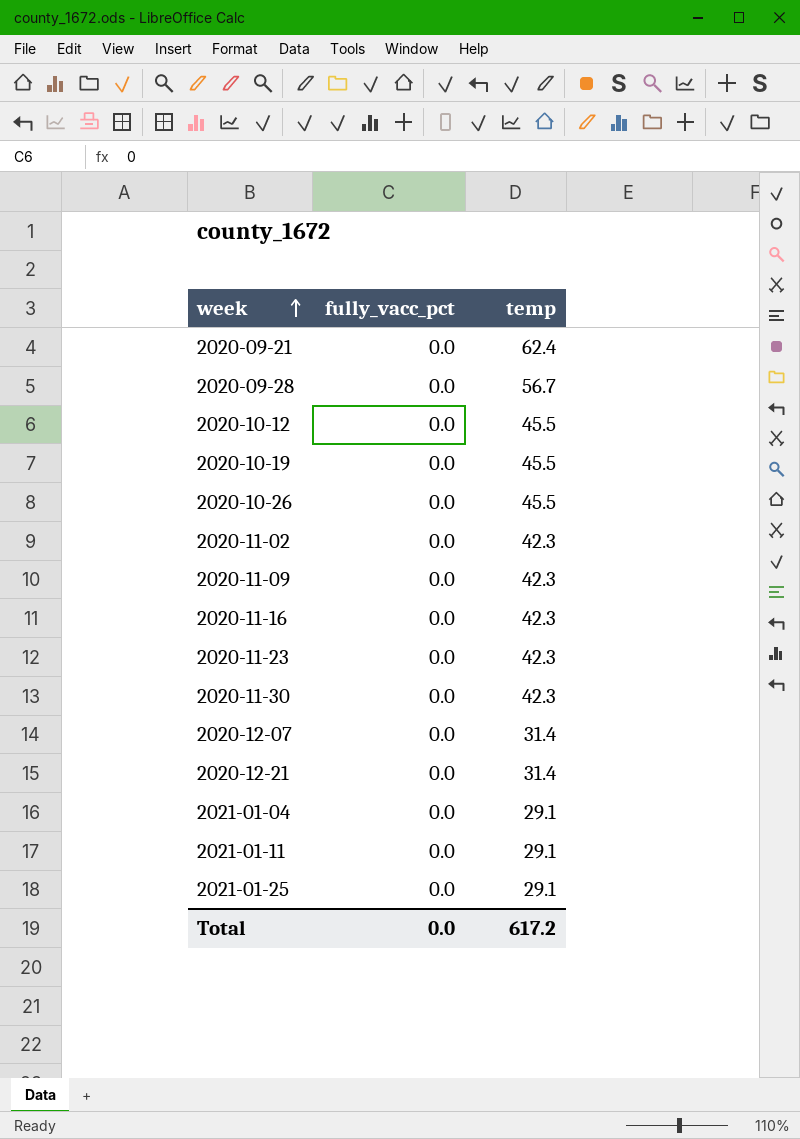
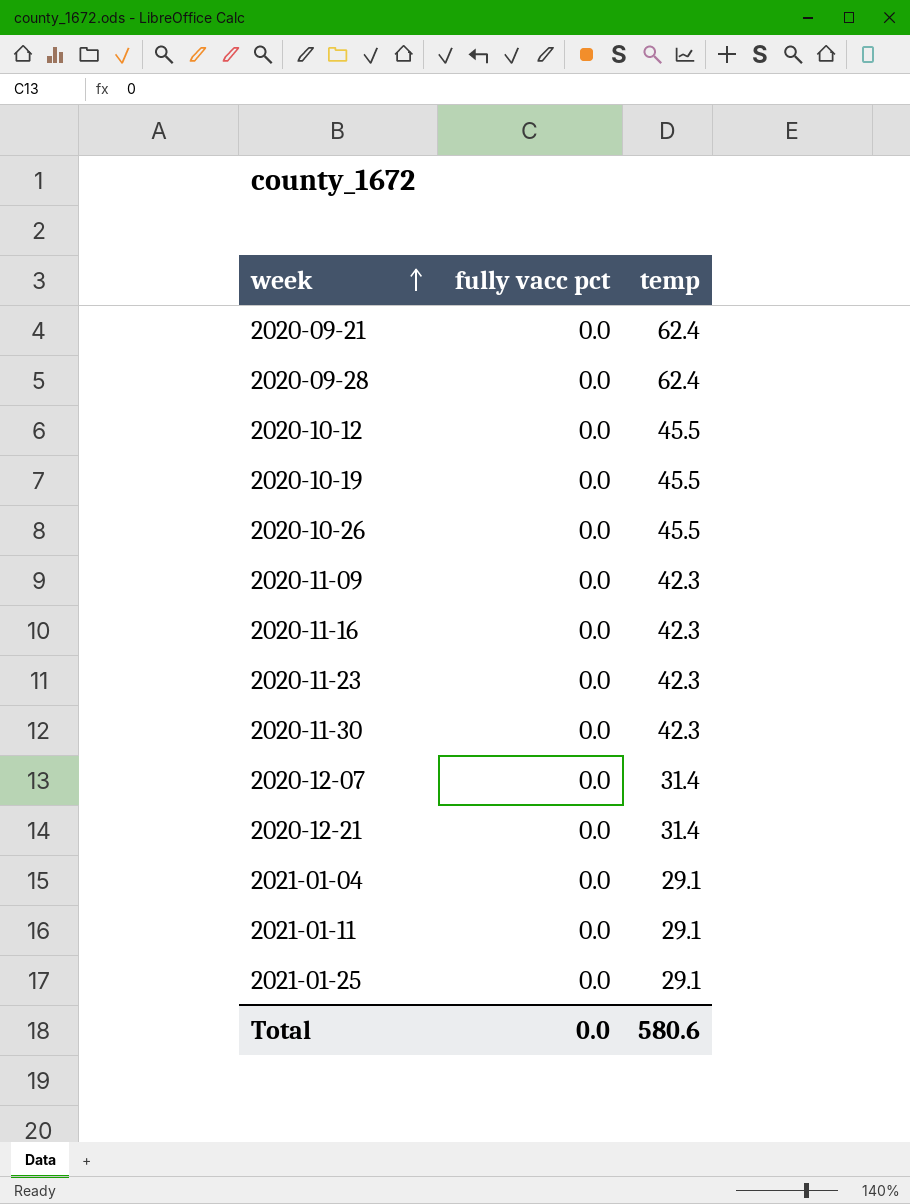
column name: fully_vacc_pct -> fully vacc pct
row 2020-11-02: 0.0 | 42.3 -> none
2020-09-28 | temp: 56.7 -> 62.4
Total | temp: 617.2 -> 580.6

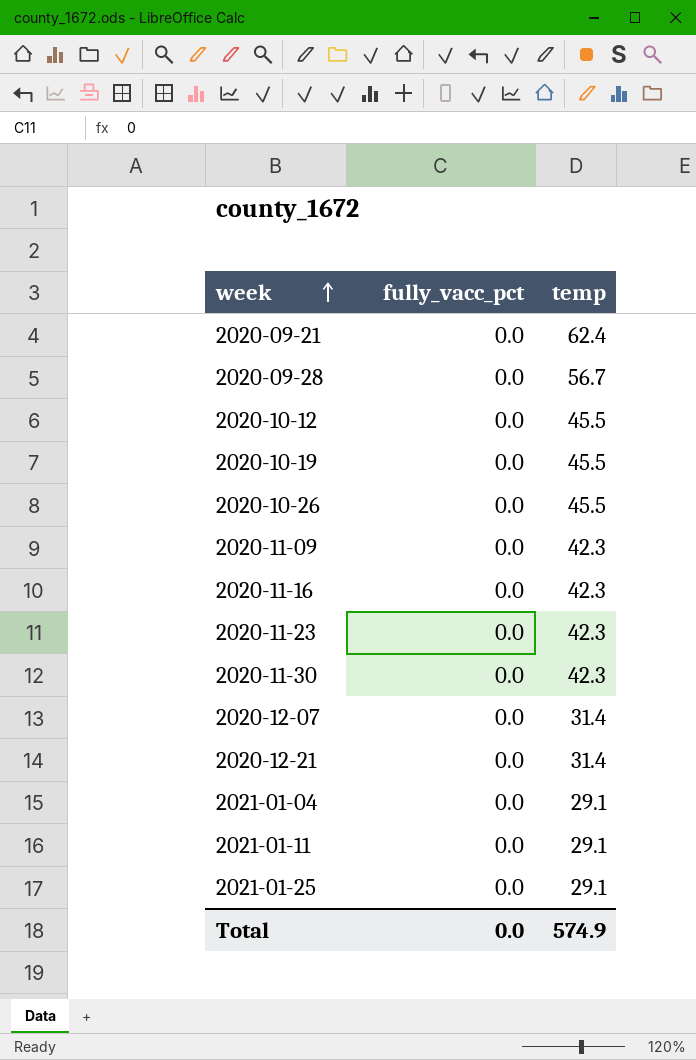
column name: fully vacc pct -> fully_vacc_pct
2020-09-28 | temp: 62.4 -> 56.7
Total | temp: 580.6 -> 574.9

